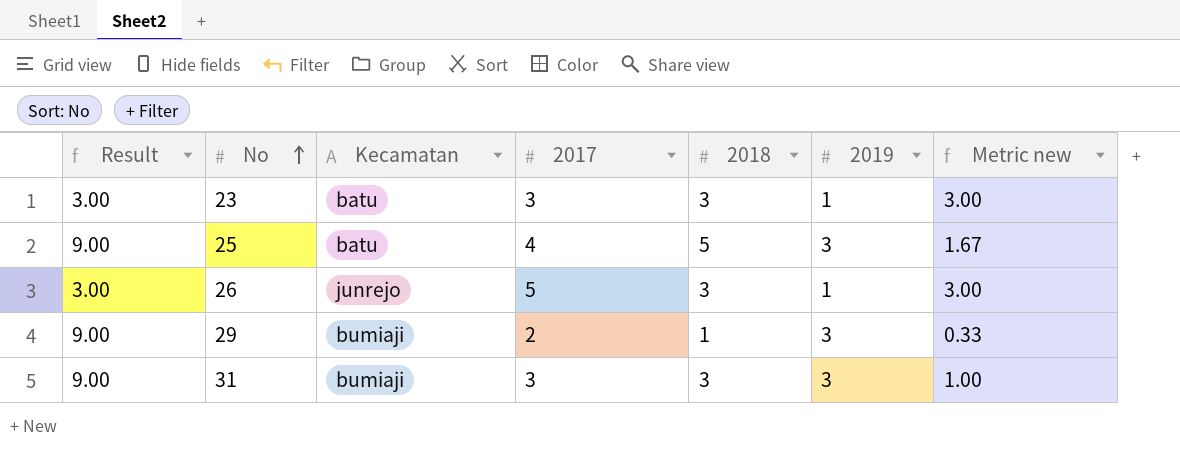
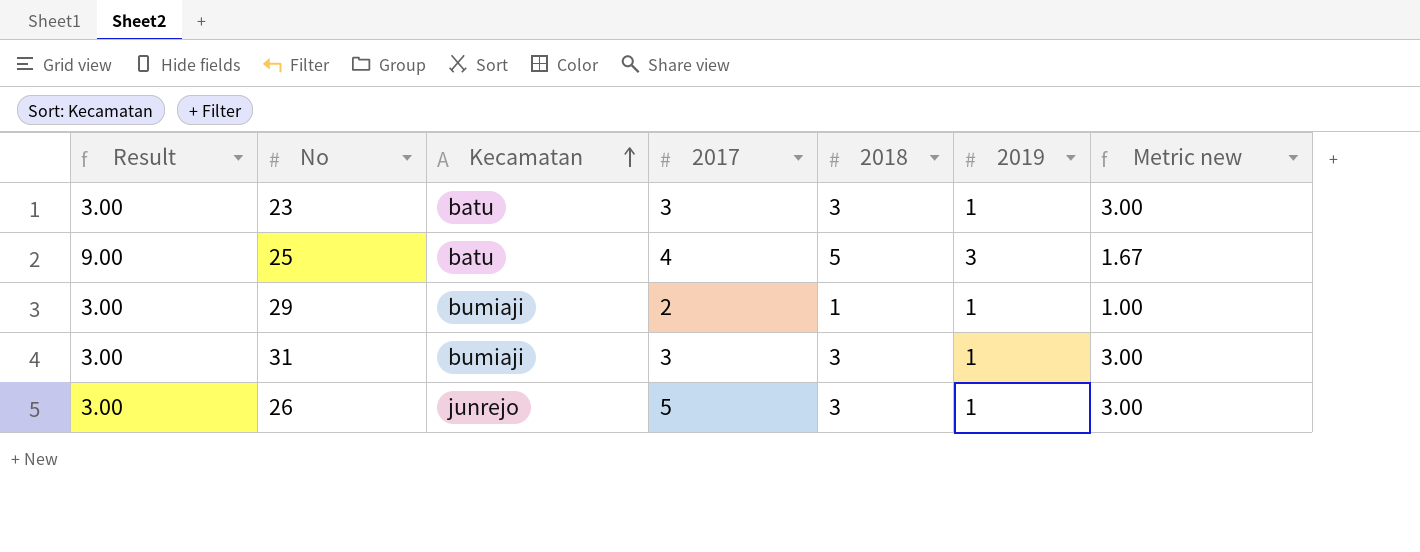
row order: No ascending -> Kecamatan ascending
29 | Result: 9.00 -> 3.00
29 | 2019: 3 -> 1
29 | Metric new: 0.33 -> 1.00
31 | Result: 9.00 -> 3.00
31 | 2019: 3 -> 1
31 | Metric new: 1.00 -> 3.00

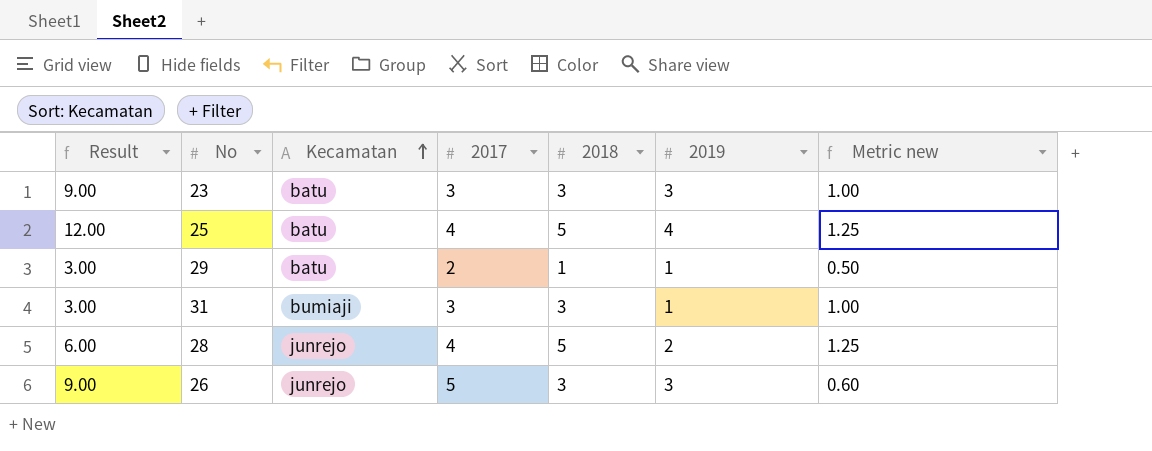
column Metric new | formula: [2018] / [2019] -> [2018] / [2017]
23 | Result: 3.00 -> 9.00
23 | 2019: 1 -> 3
25 | Result: 9.00 -> 12.00
25 | 2019: 3 -> 4
29 | Kecamatan: bumiaji -> batu
row 28: none -> 6.00 | junrejo | 4 | 5 | 2 | 1.25
26 | Result: 3.00 -> 9.00
26 | 2019: 1 -> 3

